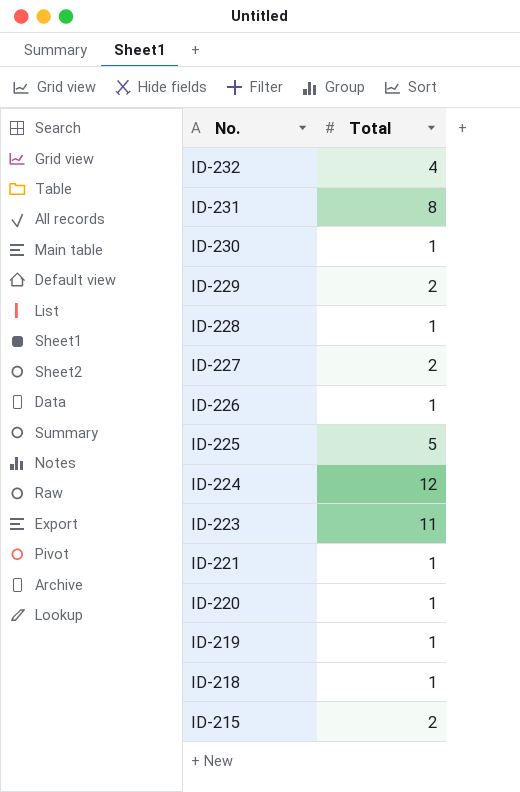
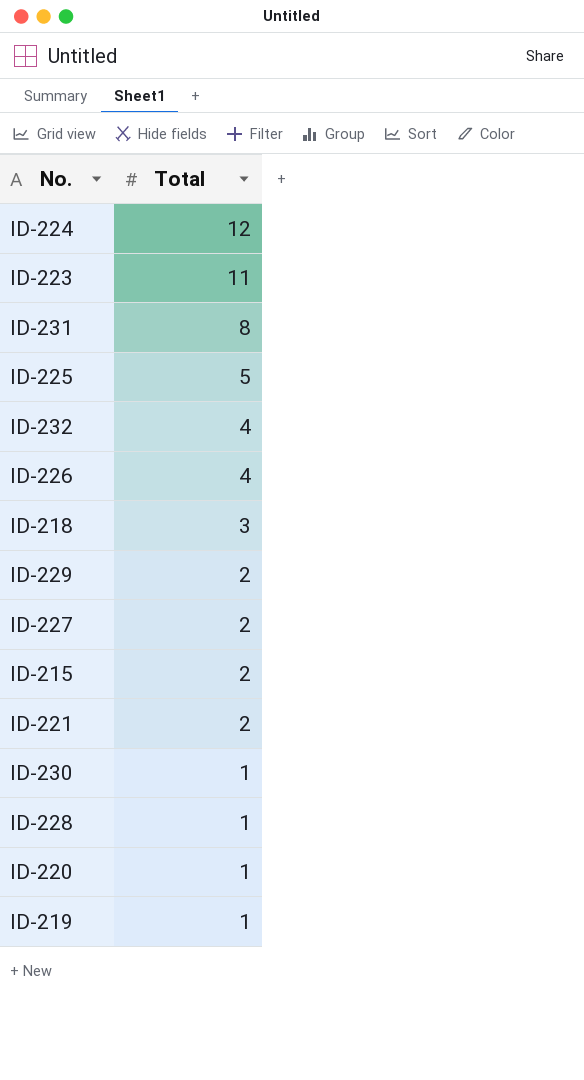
row order: No. descending -> Total descending
ID-226 | Total: 1 -> 4
ID-218 | Total: 1 -> 3
ID-221 | Total: 1 -> 2

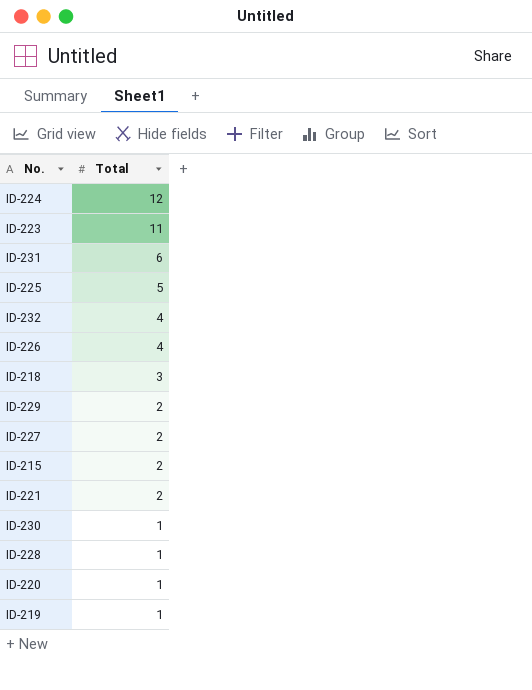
ID-231 | Total: 8 -> 6

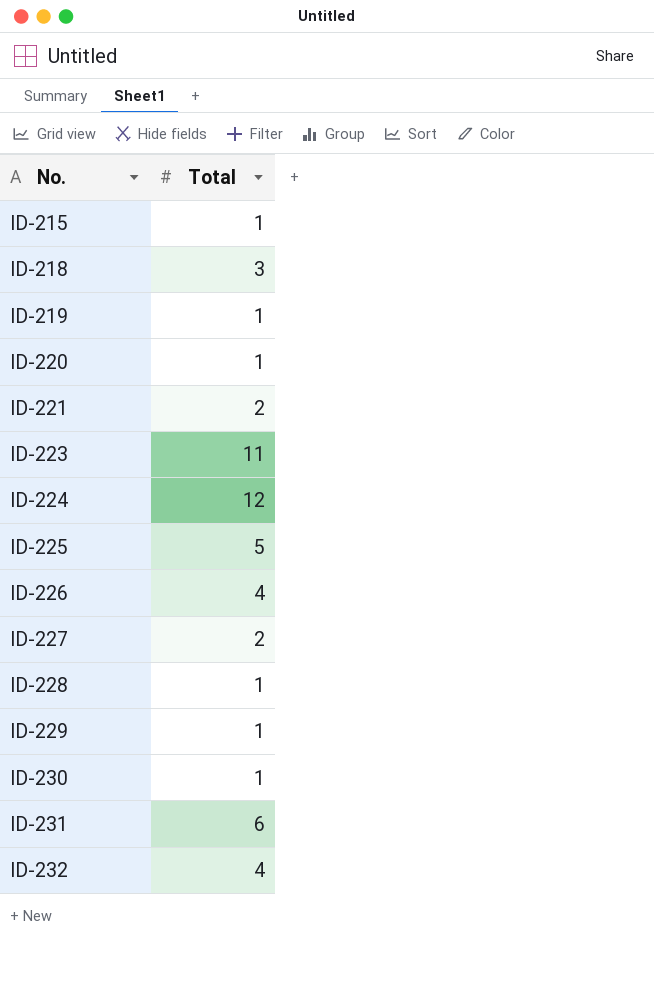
row order: Total descending -> No. ascending
ID-215 | Total: 2 -> 1
ID-229 | Total: 2 -> 1

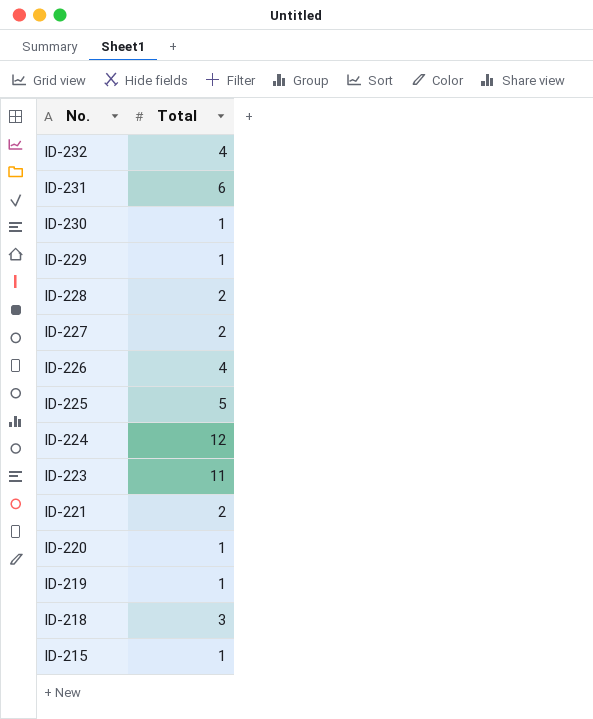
row order: No. ascending -> No. descending
ID-228 | Total: 1 -> 2

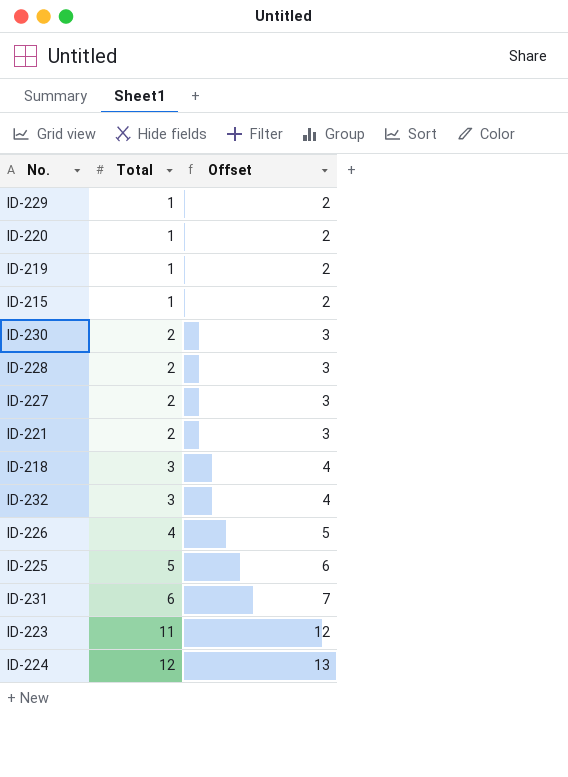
row order: No. descending -> Total ascending
column Offset | formula: none -> [Total] + 1
ID-230 | Total: 1 -> 2
ID-232 | Total: 4 -> 3

